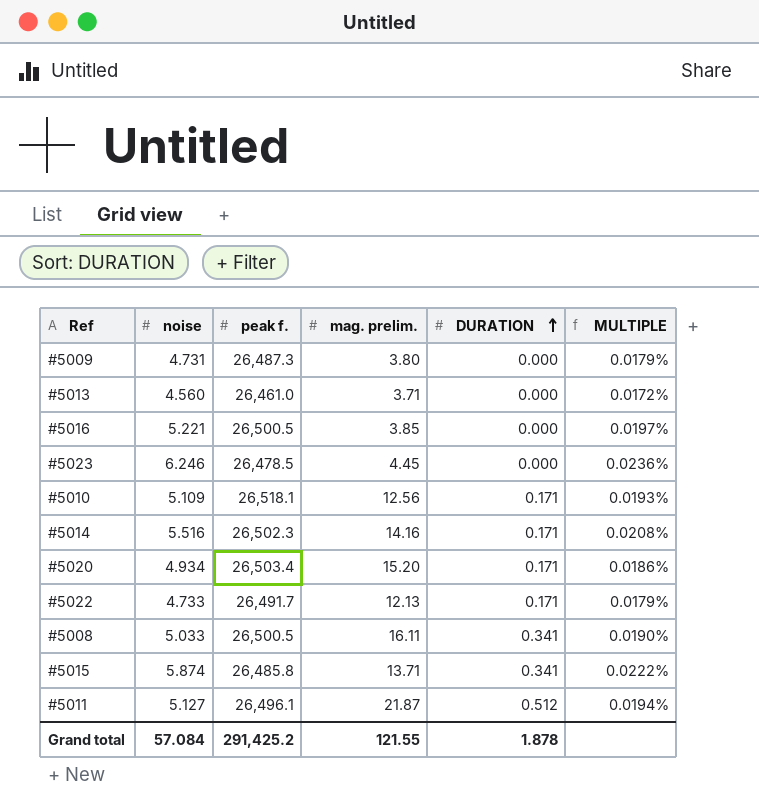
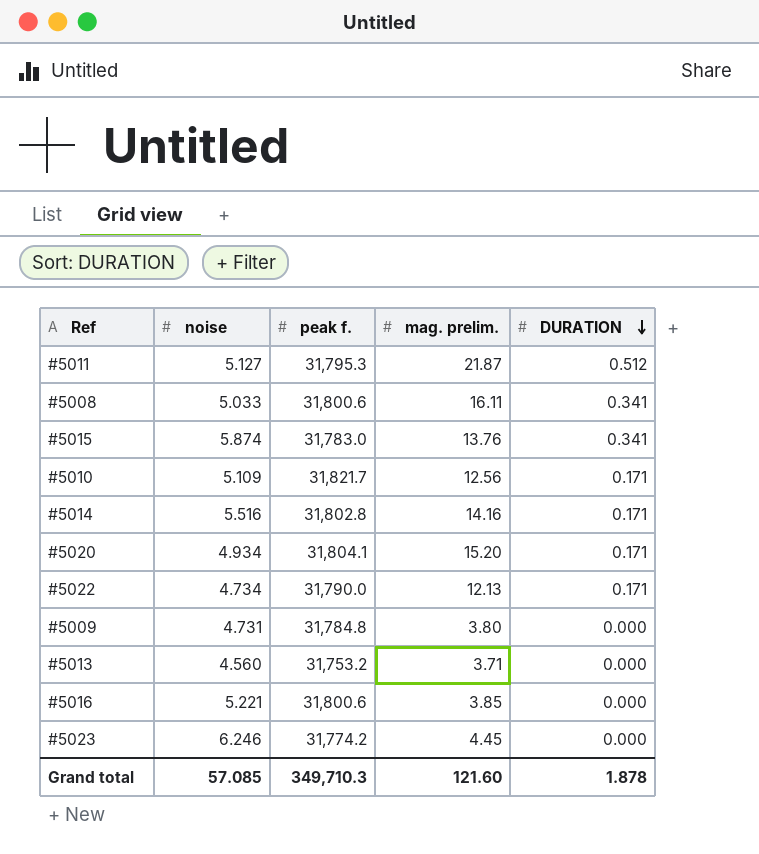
row order: DURATION ascending -> DURATION descending
column MULTIPLE | formula: [noise] / [peak f.] -> none
#5011 | peak f.: 26,496.1 -> 31,795.3
#5008 | peak f.: 26,500.5 -> 31,800.6
#5015 | peak f.: 26,485.8 -> 31,783.0
#5015 | mag. prelim.: 13.71 -> 13.76
#5010 | peak f.: 26,518.1 -> 31,821.7
#5014 | peak f.: 26,502.3 -> 31,802.8
#5020 | peak f.: 26,503.4 -> 31,804.1
#5022 | noise: 4.733 -> 4.734
#5022 | peak f.: 26,491.7 -> 31,790.0
#5009 | peak f.: 26,487.3 -> 31,784.8
#5013 | peak f.: 26,461.0 -> 31,753.2
#5016 | peak f.: 26,500.5 -> 31,800.6
#5023 | peak f.: 26,478.5 -> 31,774.2
Grand total | noise: 57.084 -> 57.085
Grand total | peak f.: 291,425.2 -> 349,710.3
Grand total | mag. prelim.: 121.55 -> 121.60

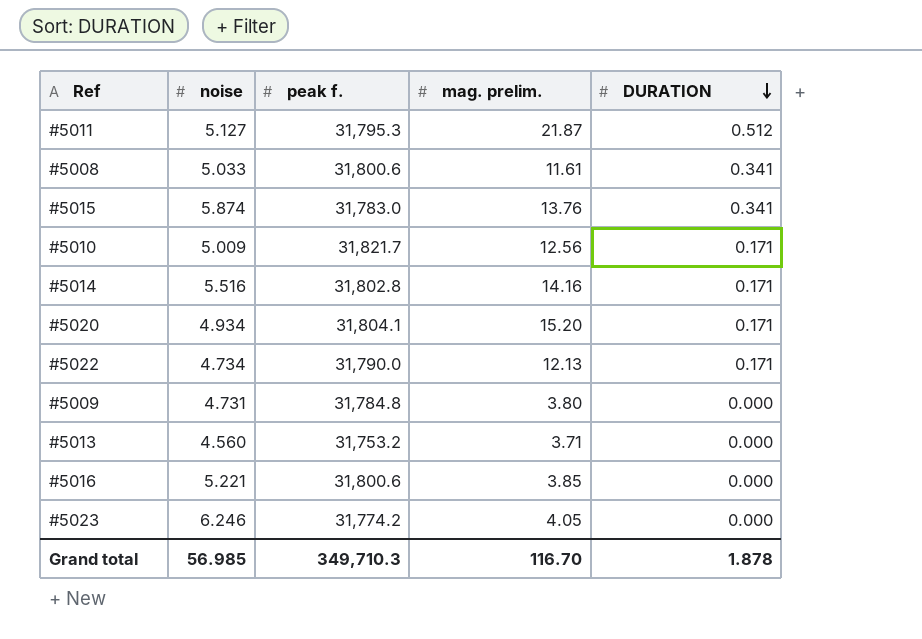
#5008 | mag. prelim.: 16.11 -> 11.61
#5010 | noise: 5.109 -> 5.009
#5023 | mag. prelim.: 4.45 -> 4.05
Grand total | noise: 57.085 -> 56.985
Grand total | mag. prelim.: 121.60 -> 116.70

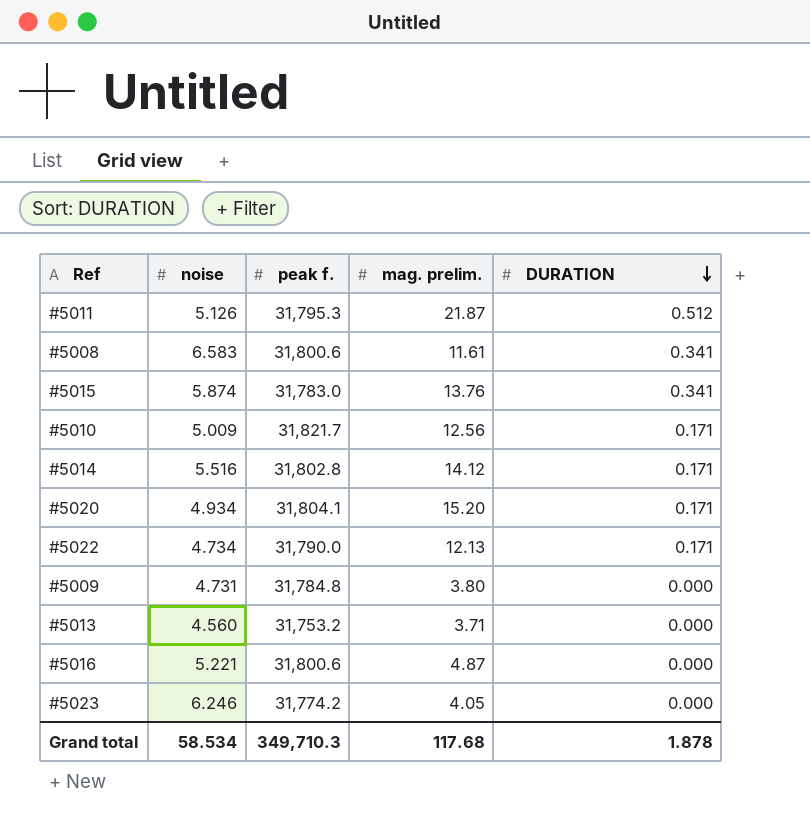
#5011 | noise: 5.127 -> 5.126
#5008 | noise: 5.033 -> 6.583
#5014 | mag. prelim.: 14.16 -> 14.12
#5016 | mag. prelim.: 3.85 -> 4.87
Grand total | noise: 56.985 -> 58.534
Grand total | mag. prelim.: 116.70 -> 117.68

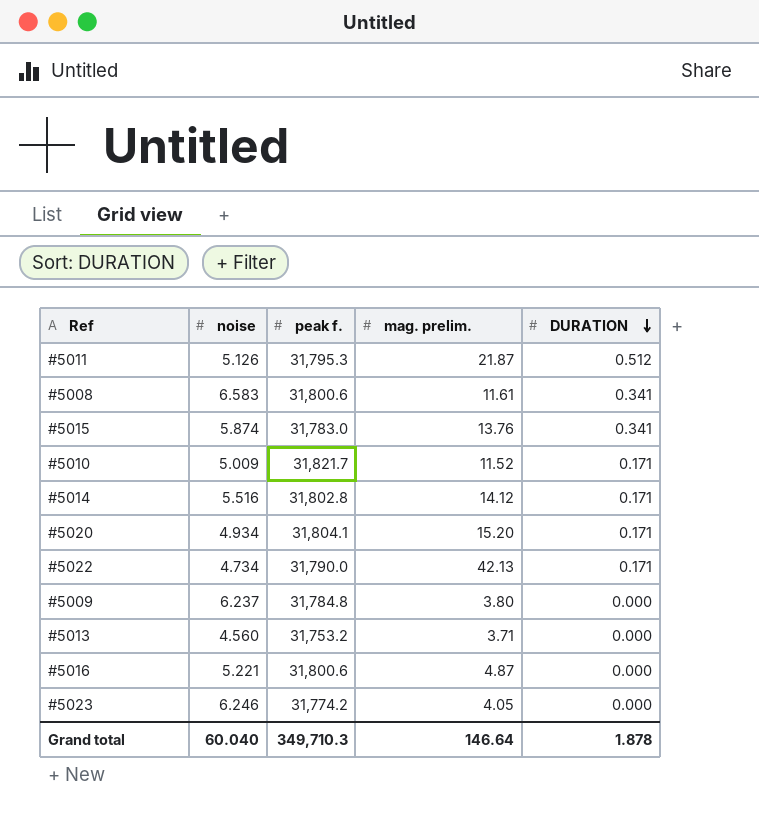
#5010 | mag. prelim.: 12.56 -> 11.52
#5022 | mag. prelim.: 12.13 -> 42.13
#5009 | noise: 4.731 -> 6.237
Grand total | noise: 58.534 -> 60.040
Grand total | mag. prelim.: 117.68 -> 146.64

